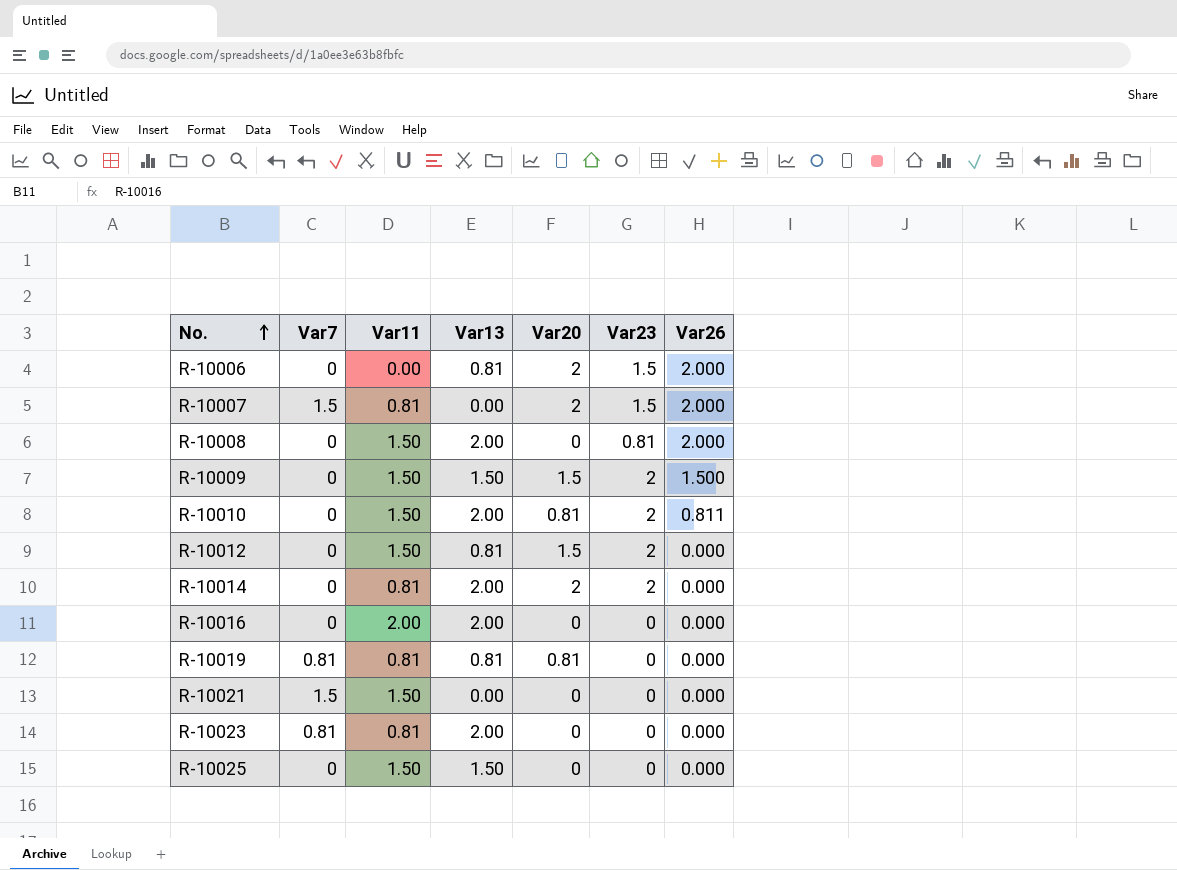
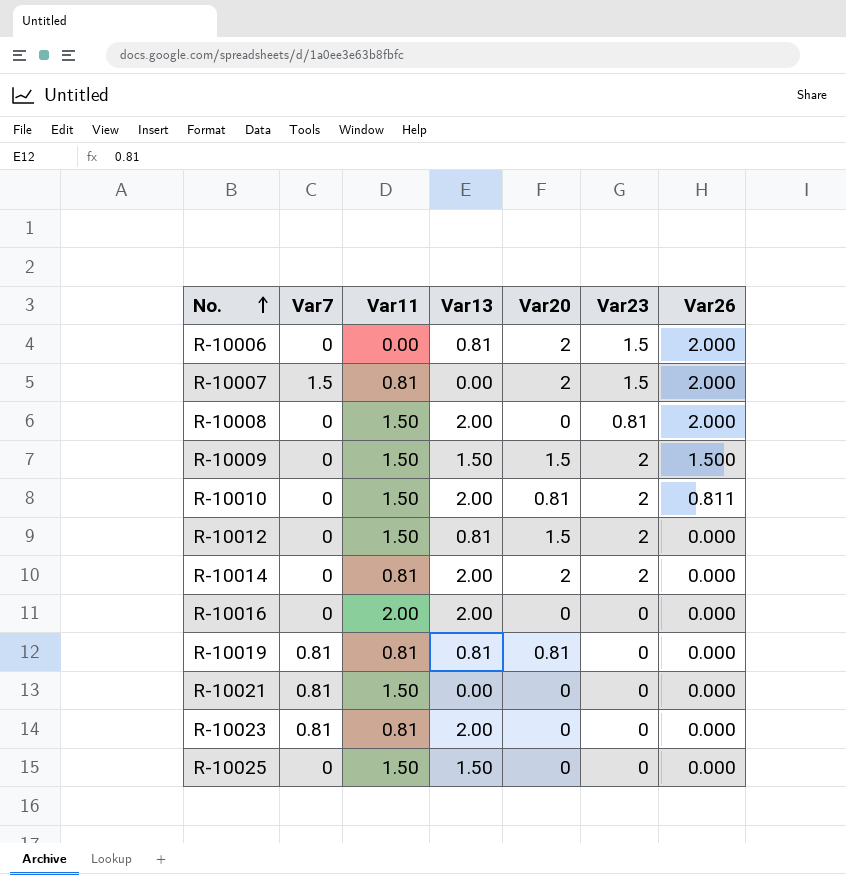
R-10021 | Var7: 1.5 -> 0.81

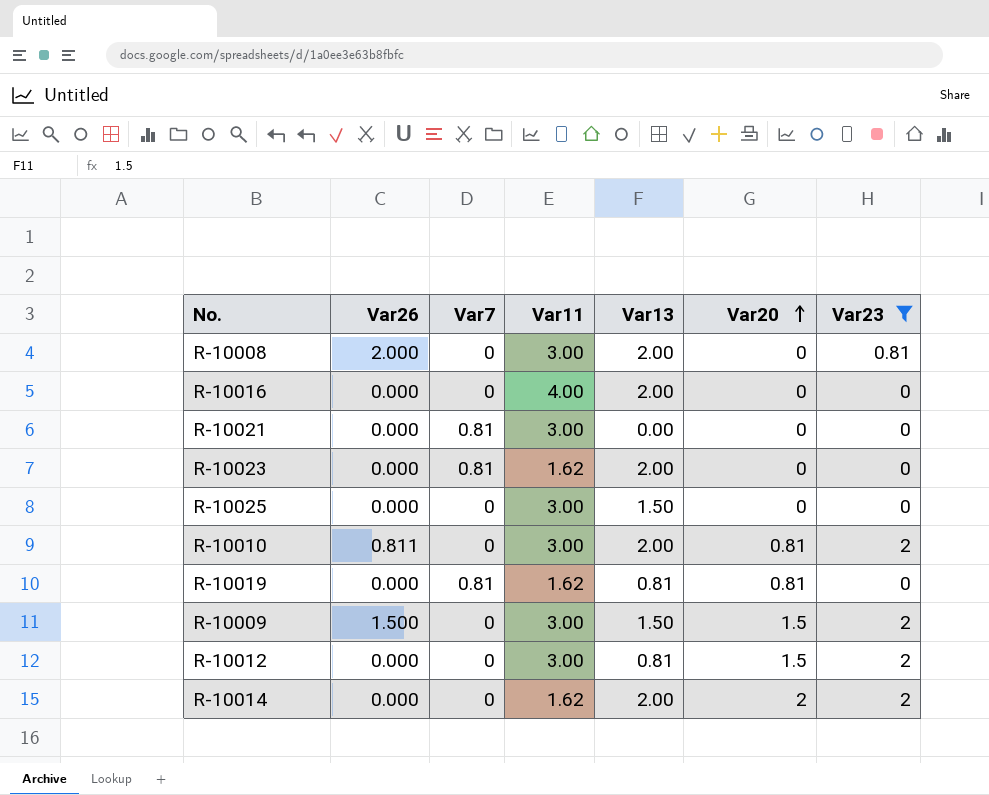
filter: none -> Var23 != 1.5
row order: No. ascending -> Var20 ascending
column Var26 | position: 7 -> 2
R-10008 | Var11: 1.50 -> 3.00
R-10016 | Var11: 2.00 -> 4.00
R-10021 | Var11: 1.50 -> 3.00
R-10023 | Var11: 0.81 -> 1.62
R-10025 | Var11: 1.50 -> 3.00
R-10010 | Var11: 1.50 -> 3.00
R-10019 | Var11: 0.81 -> 1.62
R-10009 | Var11: 1.50 -> 3.00
R-10012 | Var11: 1.50 -> 3.00
R-10014 | Var11: 0.81 -> 1.62

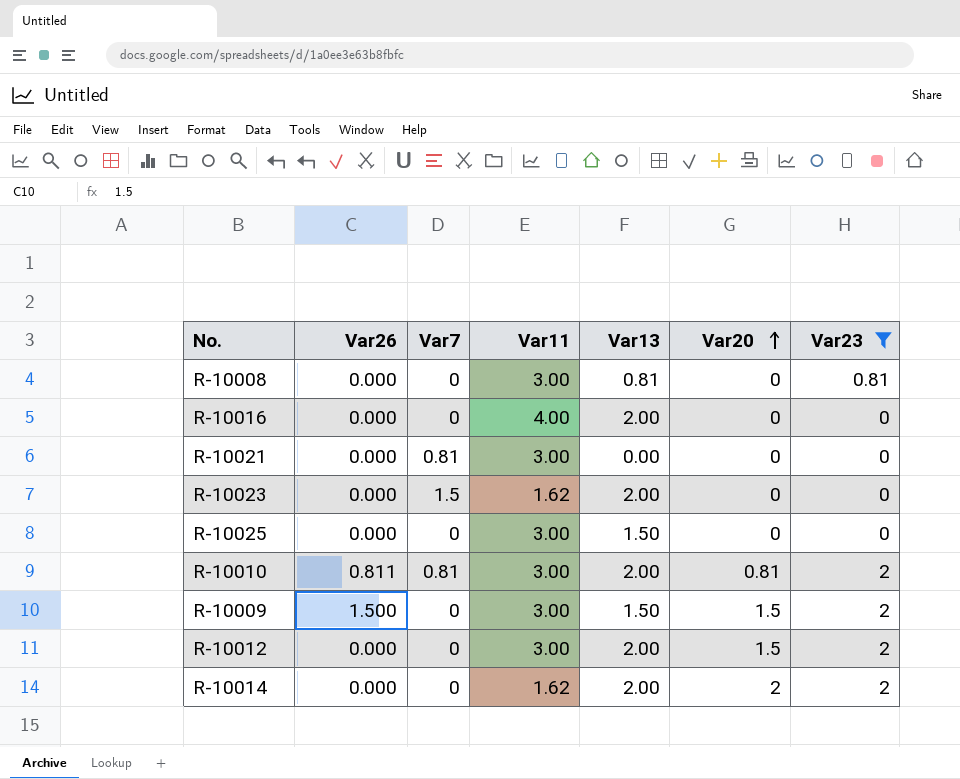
row R-10019: 0.000 | 0.81 | 1.62 | 0.81 | 0.81 | 0 -> none
R-10008 | Var26: 2.000 -> 0.000
R-10008 | Var13: 2.00 -> 0.81
R-10023 | Var7: 0.81 -> 1.5
R-10010 | Var7: 0 -> 0.81
R-10012 | Var13: 0.81 -> 2.00

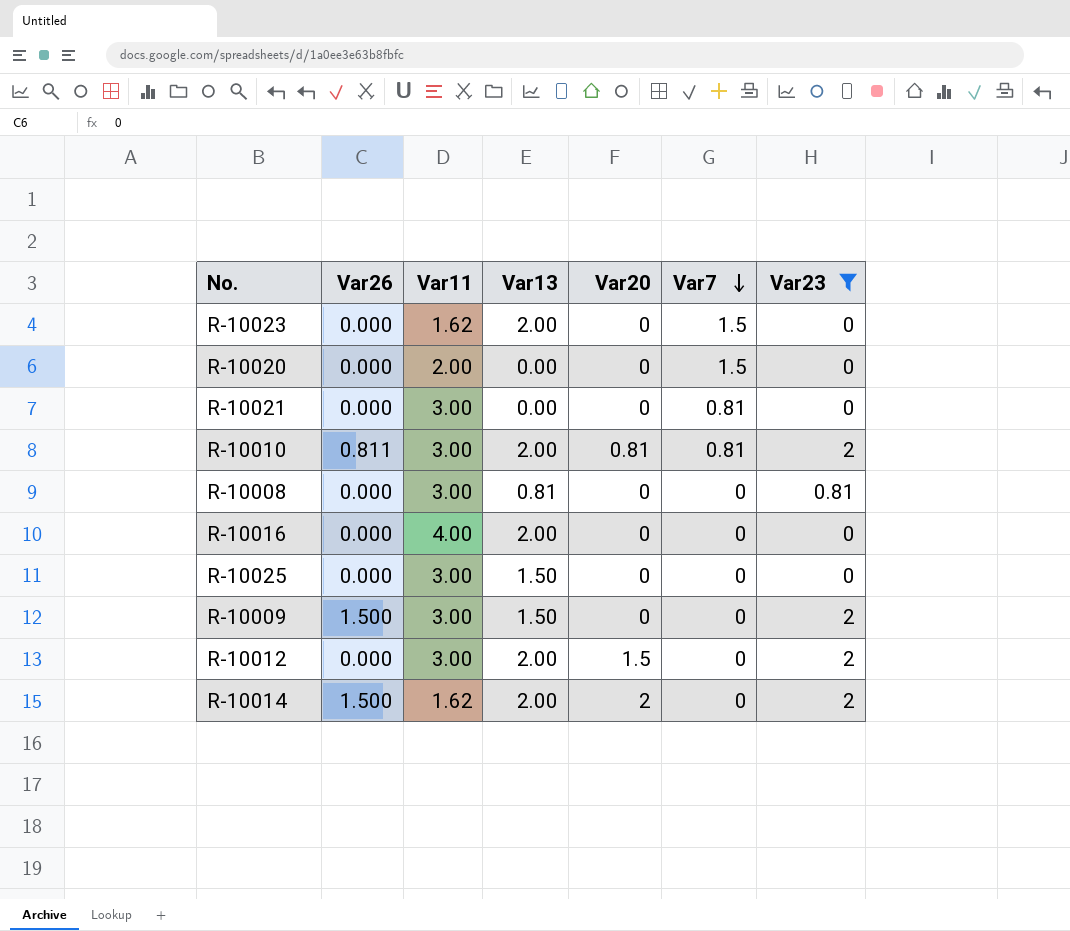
row order: Var20 ascending -> Var7 descending
column Var7 | position: 3 -> 6
row R-10020: none -> 0.000 | 2.00 | 0.00 | 0 | 1.5 | 0
R-10009 | Var20: 1.5 -> 0
R-10014 | Var26: 0.000 -> 1.500

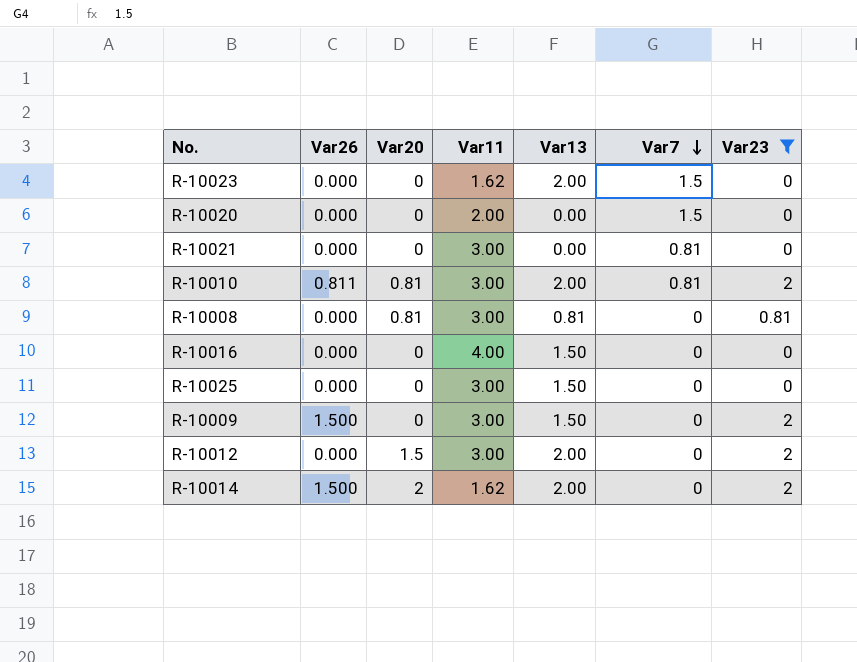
column Var20 | position: 5 -> 3
R-10008 | Var20: 0 -> 0.81
R-10016 | Var13: 2.00 -> 1.50

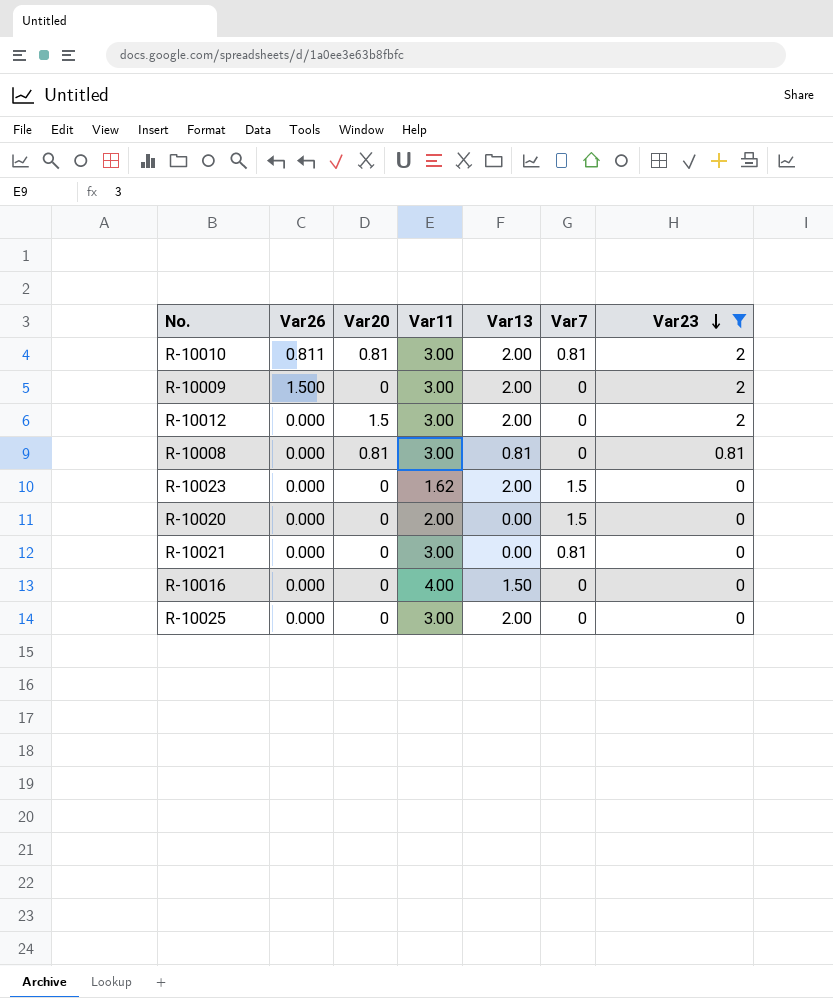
row order: Var7 descending -> Var23 descending
row R-10014: 1.500 | 2 | 1.62 | 2.00 | 0 | 2 -> none
R-10009 | Var13: 1.50 -> 2.00
R-10025 | Var13: 1.50 -> 2.00

